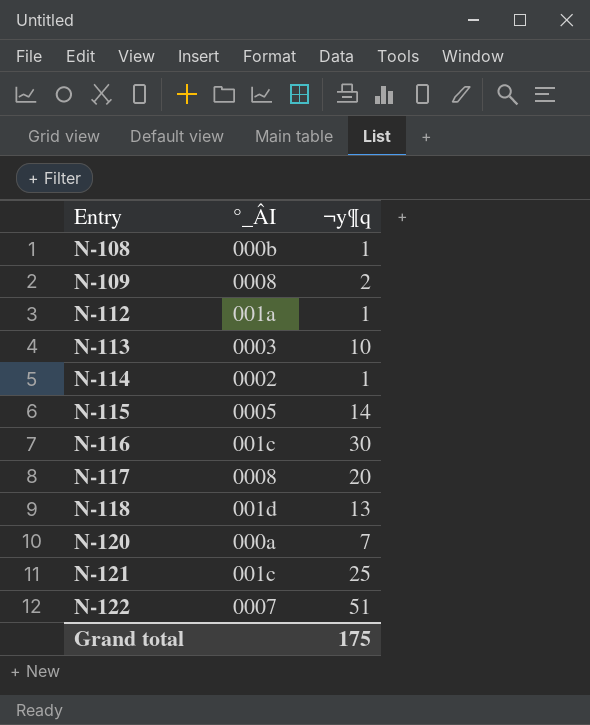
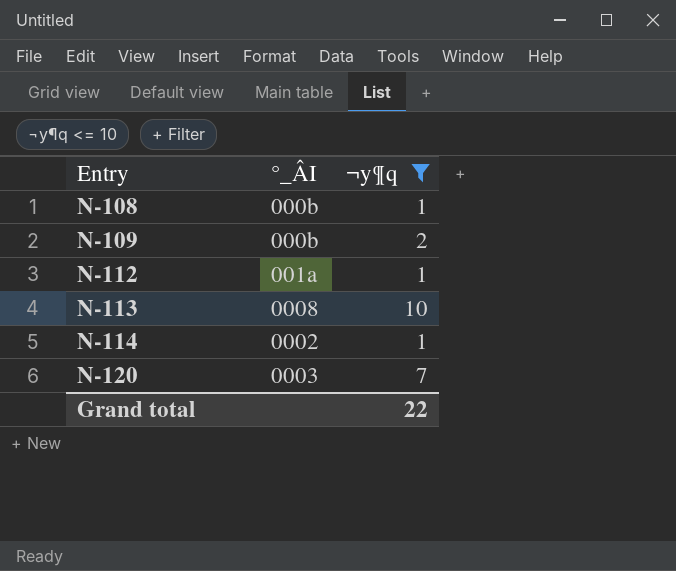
filter: none -> ¬y¶q <= 10
N-109 | °_ÂI: 0008 -> 000b
N-113 | °_ÂI: 0003 -> 0008
N-120 | °_ÂI: 000a -> 0003
Grand total | ¬y¶q: 175 -> 22

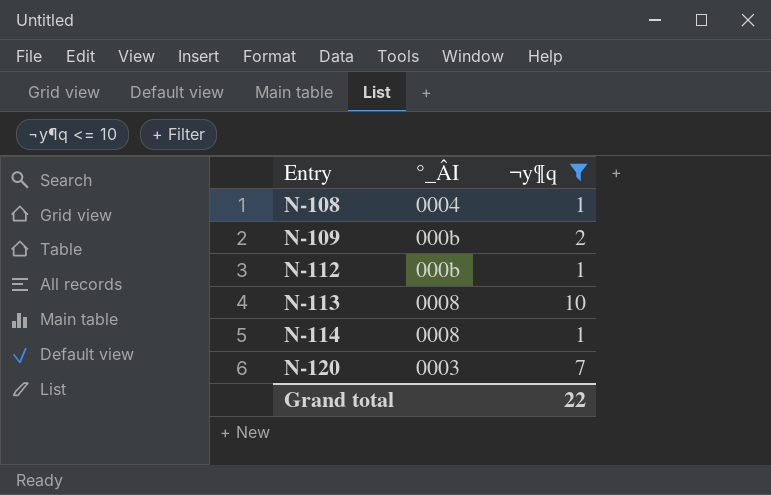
N-108 | °_ÂI: 000b -> 0004
N-112 | °_ÂI: 001a -> 000b
N-114 | °_ÂI: 0002 -> 0008

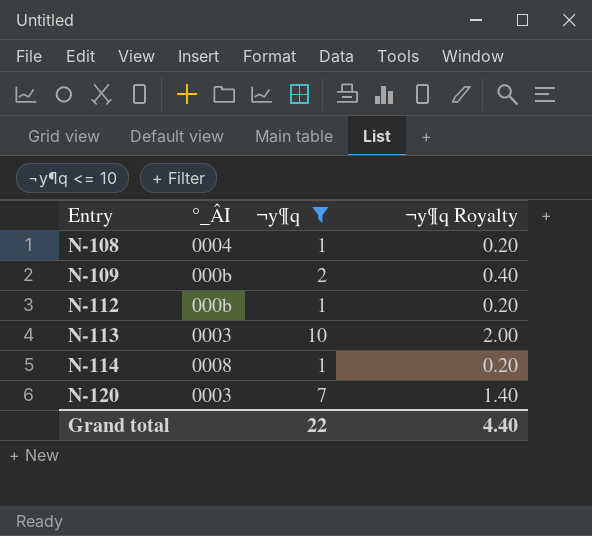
column ¬y¶q Royalty | formula: none -> [¬y¶q] * 0.2
N-113 | °_ÂI: 0008 -> 0003

